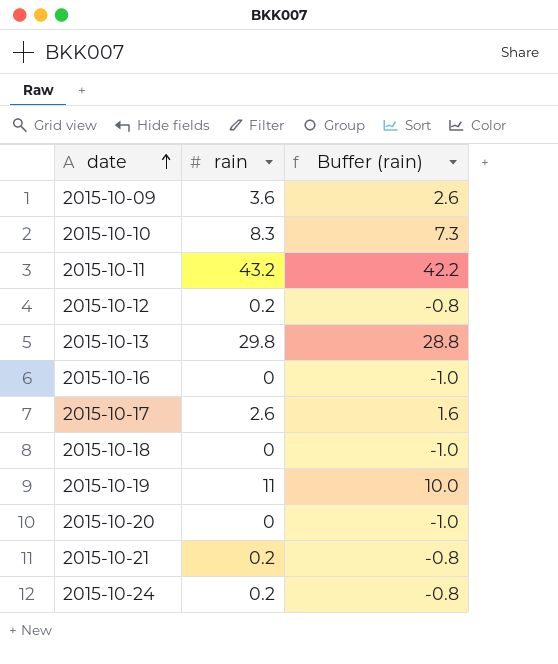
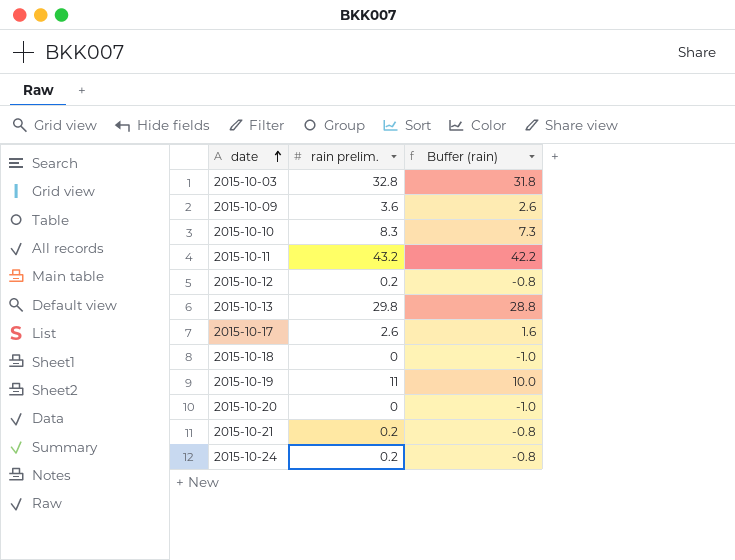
column name: rain -> rain prelim.
row 2015-10-16: 0 | -1.0 -> none
row 2015-10-03: none -> 32.8 | 31.8

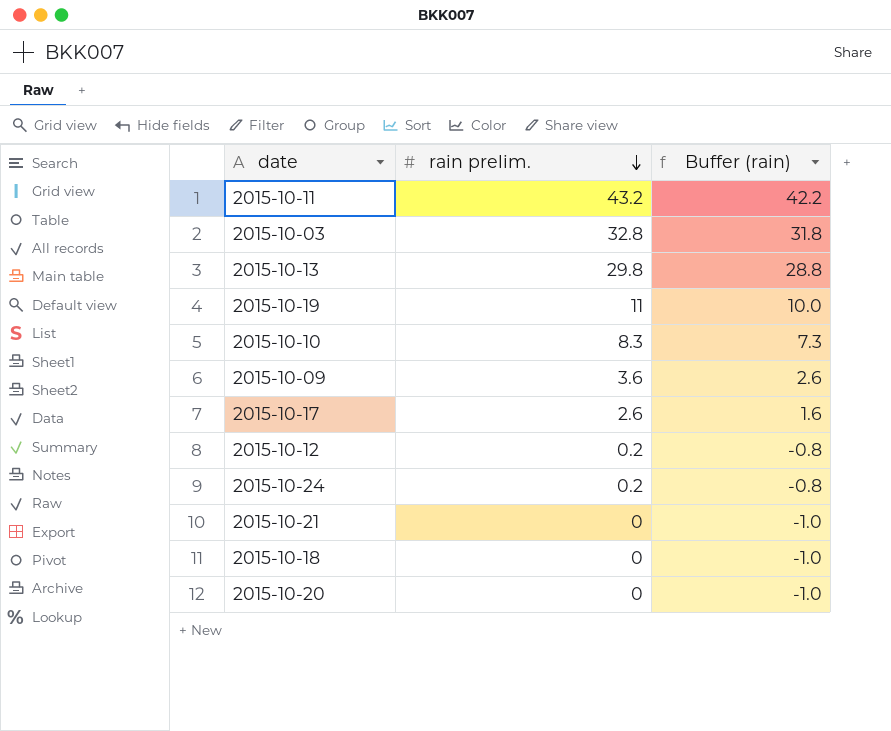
row order: date ascending -> rain prelim. descending
2015-10-21 | rain prelim.: 0.2 -> 0
2015-10-21 | Buffer (rain): -0.8 -> -1.0

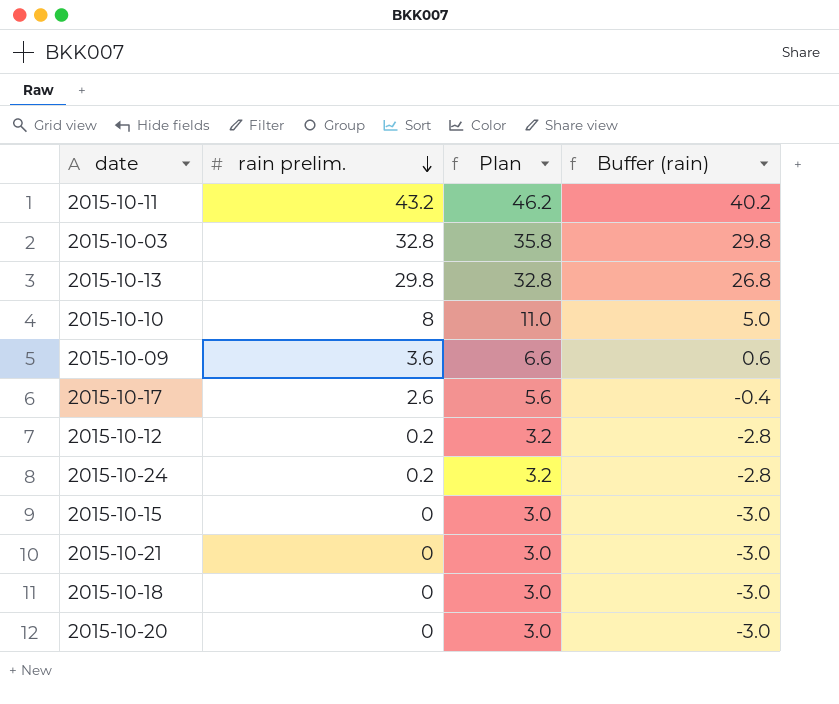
column Plan | formula: none -> [rain prelim.] + 3
column Buffer (rain) | formula: [rain prelim.] - 1 -> [rain prelim.] - 3
row 2015-10-19: 11 | 10.0 -> none
2015-10-10 | rain prelim.: 8.3 -> 8
row 2015-10-15: none -> 0 | 3.0 | -3.0

